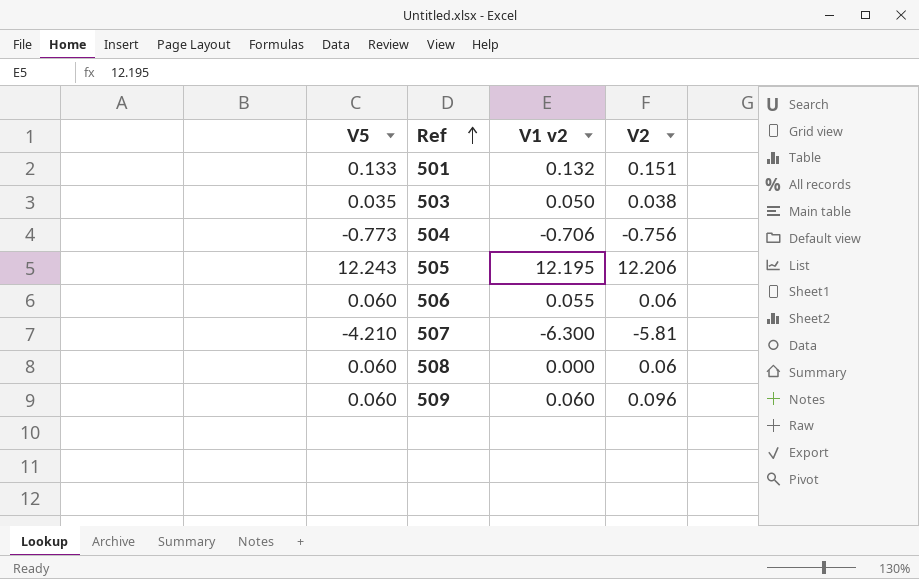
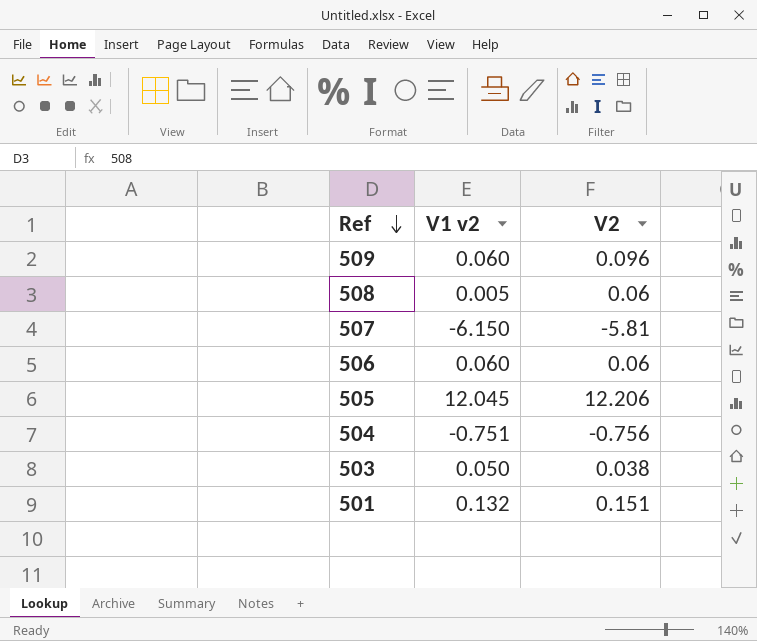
row order: Ref ascending -> Ref descending
column V5 | position: 1 -> none
508 | V1 v2: 0.000 -> 0.005
507 | V1 v2: -6.300 -> -6.150
506 | V1 v2: 0.055 -> 0.060
505 | V1 v2: 12.195 -> 12.045
504 | V1 v2: -0.706 -> -0.751

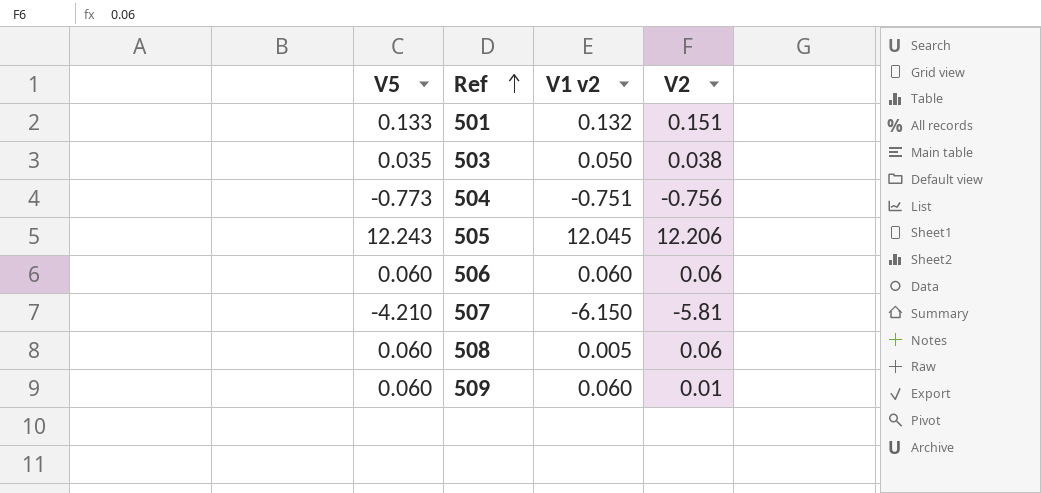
row order: Ref descending -> Ref ascending
column V5 | position: none -> 1
509 | V2: 0.096 -> 0.01

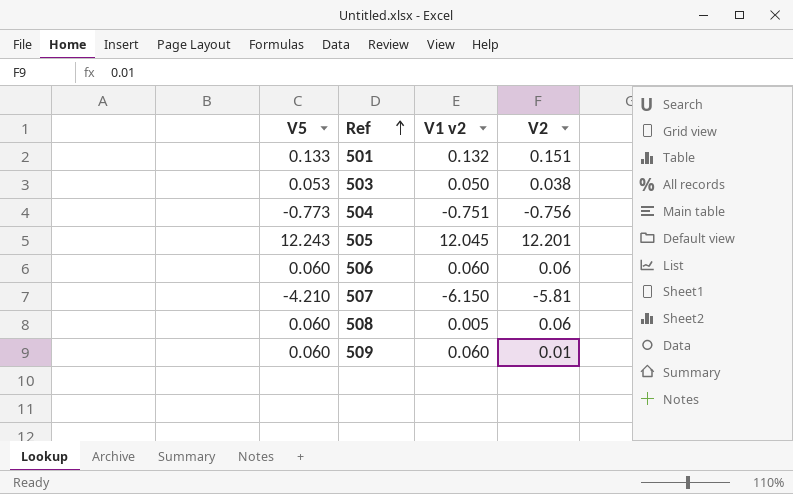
503 | V5: 0.035 -> 0.053
505 | V2: 12.206 -> 12.201

